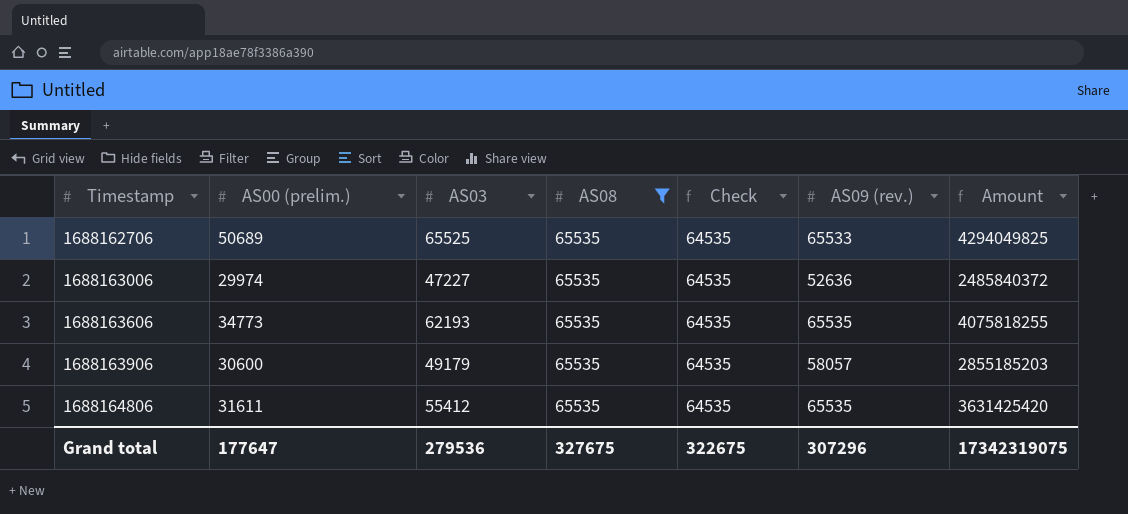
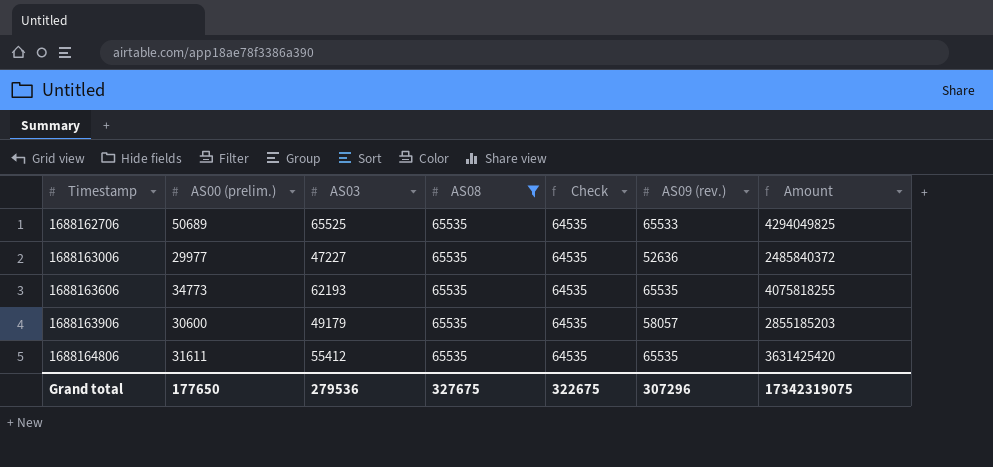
1688163006 | AS00 (prelim.): 29974 -> 29977
Grand total | AS00 (prelim.): 177647 -> 177650

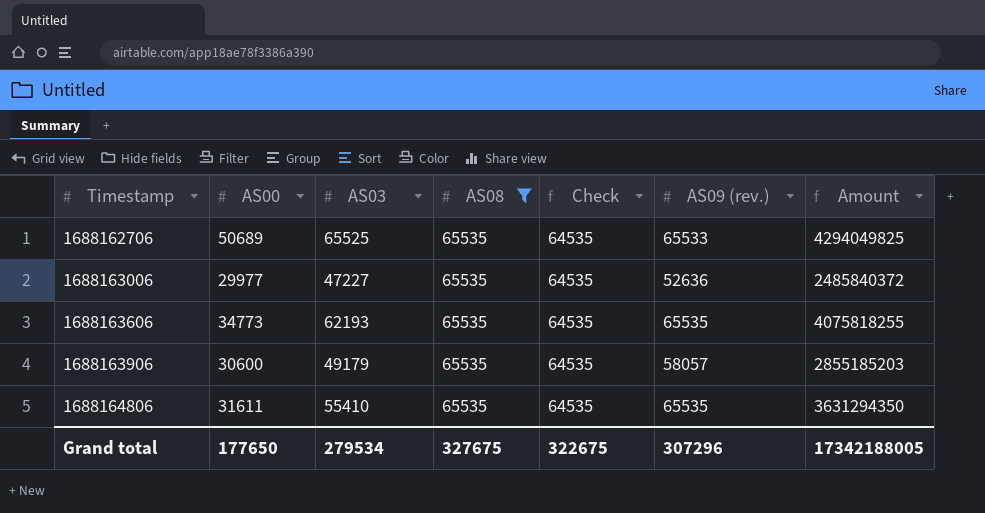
column name: AS00 (prelim.) -> AS00
1688164806 | AS03: 55412 -> 55410
1688164806 | Amount: 3631425420 -> 3631294350
Grand total | AS03: 279536 -> 279534
Grand total | Amount: 17342319075 -> 17342188005

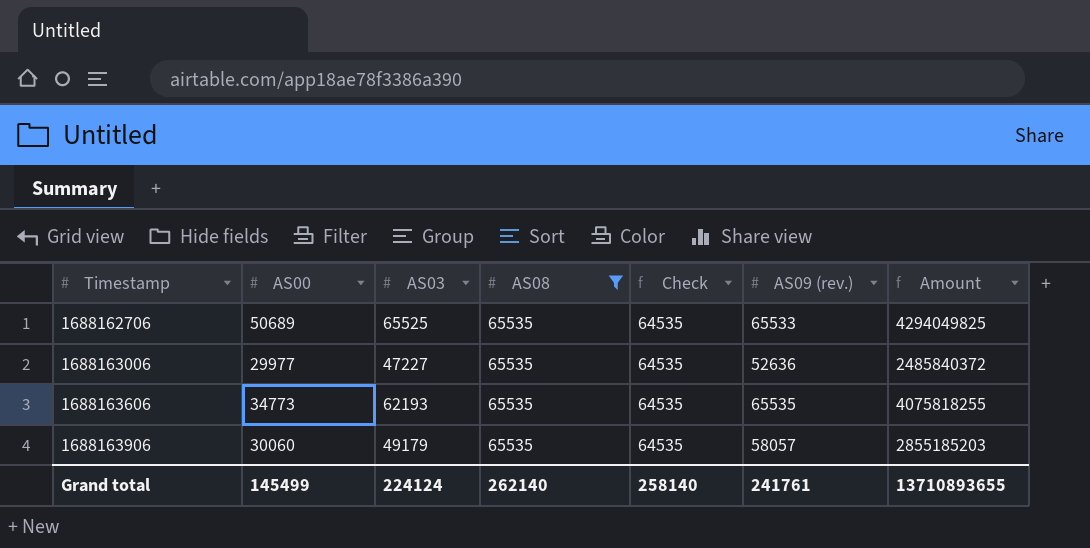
row 1688164806: 31611 | 55410 | 65535 | 64535 | 65535 | 3631294350 -> none
1688163906 | AS00: 30600 -> 30060
Grand total | AS00: 177650 -> 145499
Grand total | AS03: 279534 -> 224124
Grand total | AS08: 327675 -> 262140
Grand total | Check: 322675 -> 258140
Grand total | AS09 (rev.): 307296 -> 241761
Grand total | Amount: 17342188005 -> 13710893655

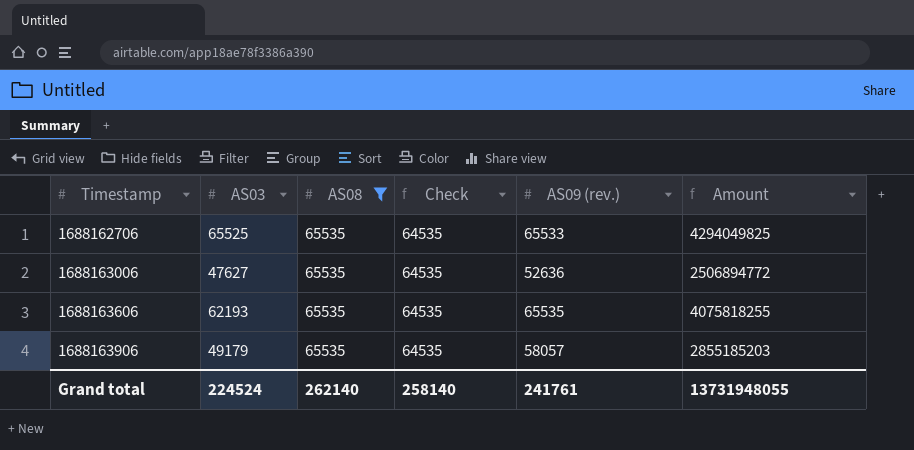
column AS00 | position: 2 -> none
1688163006 | AS03: 47227 -> 47627
1688163006 | Amount: 2485840372 -> 2506894772
Grand total | AS03: 224124 -> 224524
Grand total | Amount: 13710893655 -> 13731948055

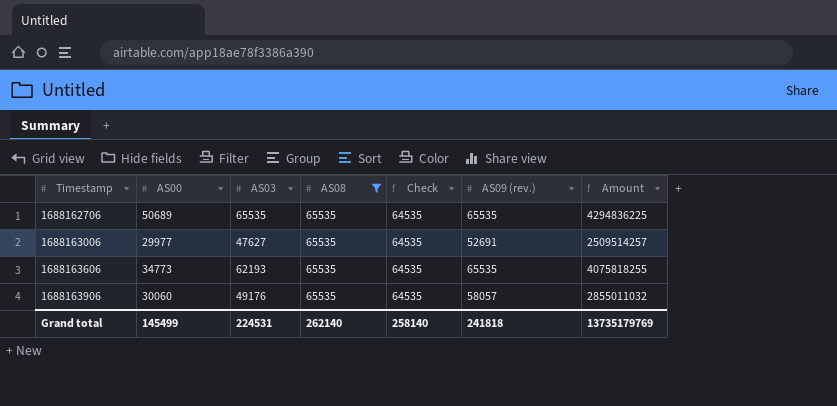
column AS00 | position: none -> 2
1688162706 | AS03: 65525 -> 65535
1688162706 | AS09 (rev.): 65533 -> 65535
1688162706 | Amount: 4294049825 -> 4294836225
1688163006 | AS09 (rev.): 52636 -> 52691
1688163006 | Amount: 2506894772 -> 2509514257
1688163906 | AS03: 49179 -> 49176
1688163906 | Amount: 2855185203 -> 2855011032
Grand total | AS03: 224524 -> 224531
Grand total | AS09 (rev.): 241761 -> 241818
Grand total | Amount: 13731948055 -> 13735179769

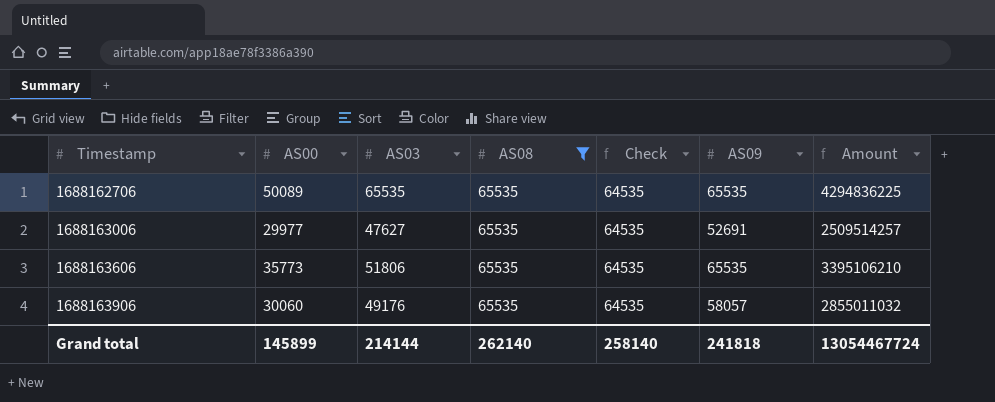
column name: AS09 (rev.) -> AS09
1688162706 | AS00: 50689 -> 50089
1688163606 | AS00: 34773 -> 35773
1688163606 | AS03: 62193 -> 51806
1688163606 | Amount: 4075818255 -> 3395106210
Grand total | AS00: 145499 -> 145899
Grand total | AS03: 224531 -> 214144
Grand total | Amount: 13735179769 -> 13054467724

